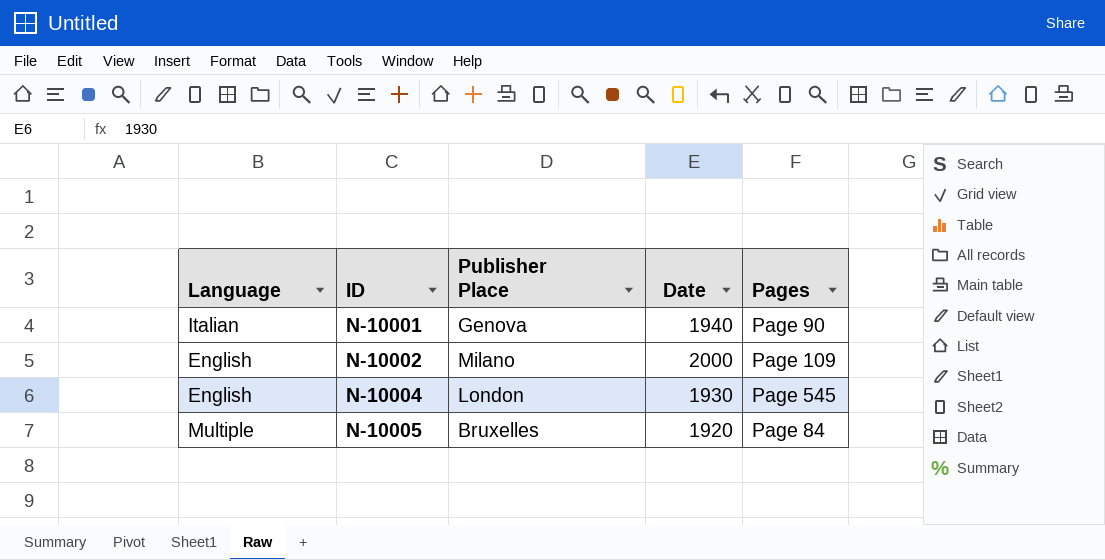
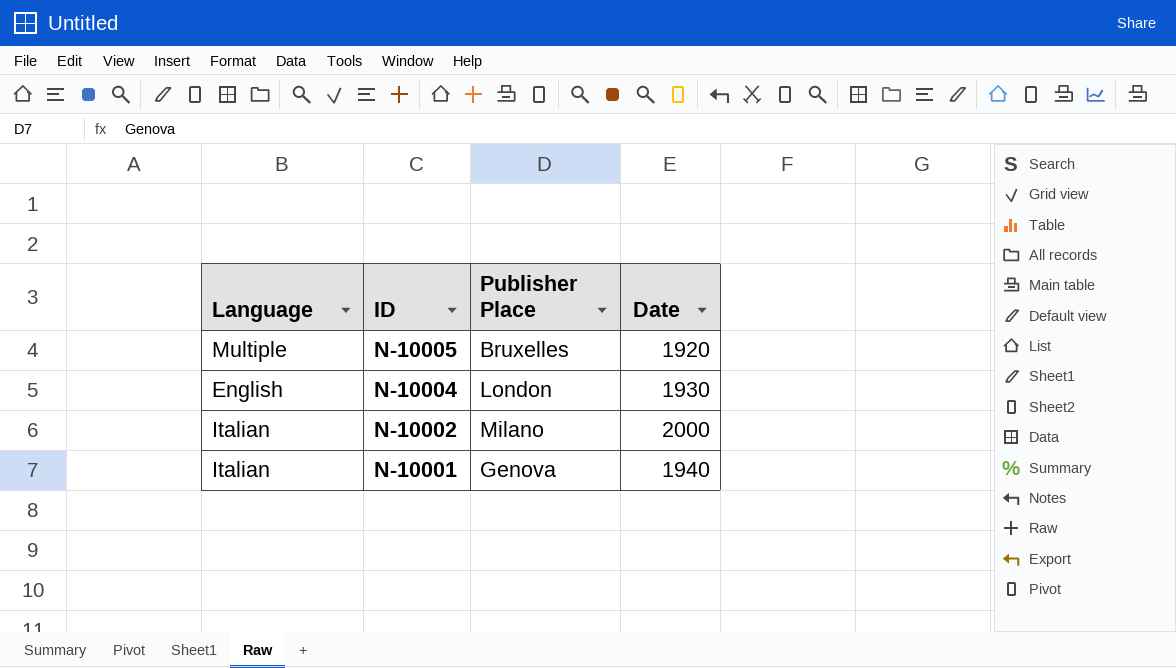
row order: ID ascending -> ID descending
column Pages | position: 5 -> none
N-10002 | Language: English -> Italian

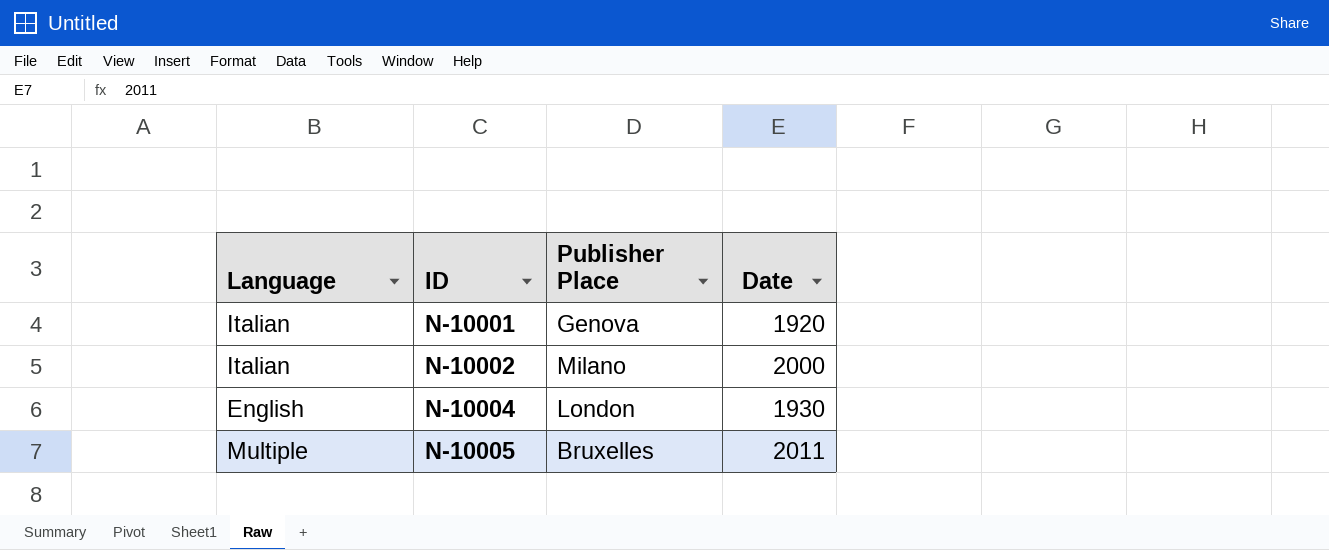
row order: ID descending -> ID ascending
N-10001 | Date: 1940 -> 1920
N-10005 | Date: 1920 -> 2011

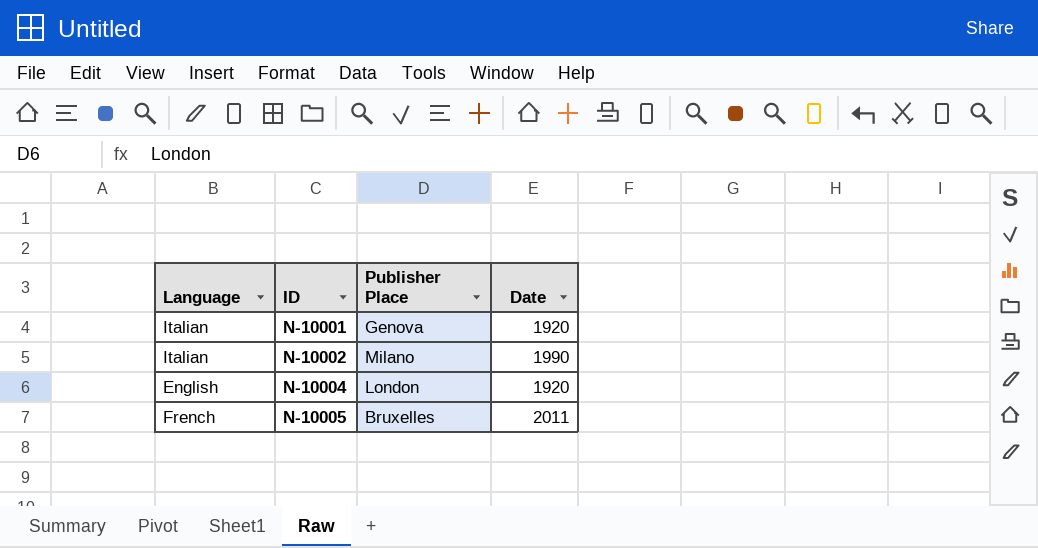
N-10002 | Date: 2000 -> 1990
N-10004 | Date: 1930 -> 1920
N-10005 | Language: Multiple -> French

